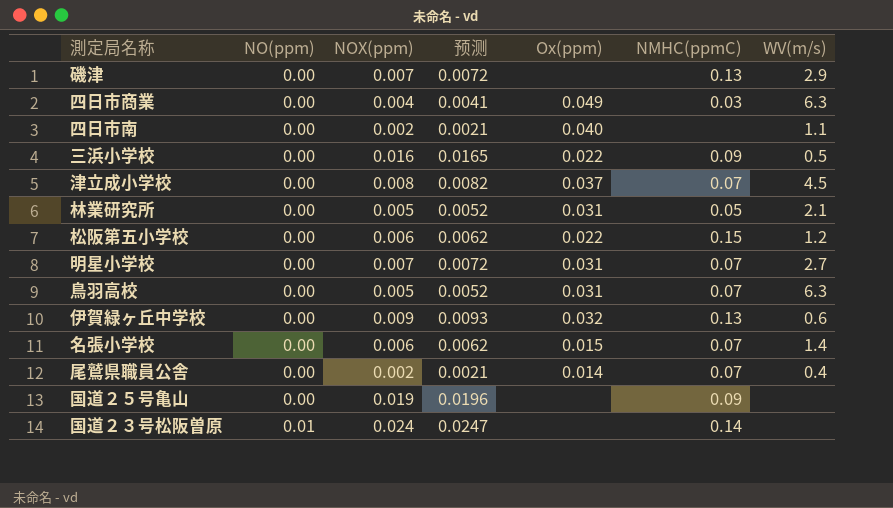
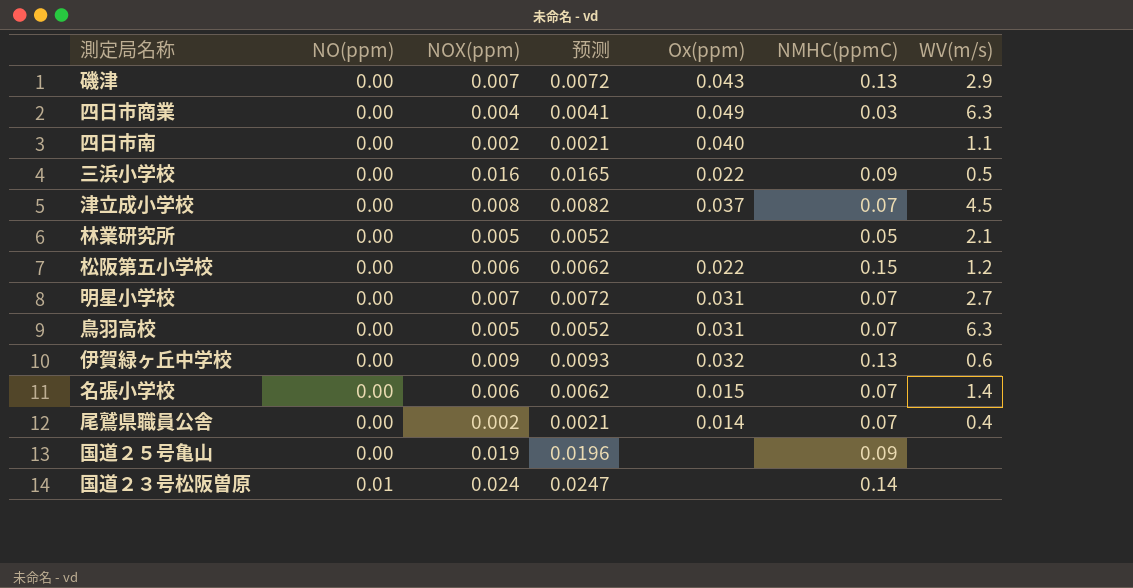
磯津 | Ox(ppm): none -> 0.043
林業研究所 | Ox(ppm): 0.031 -> none

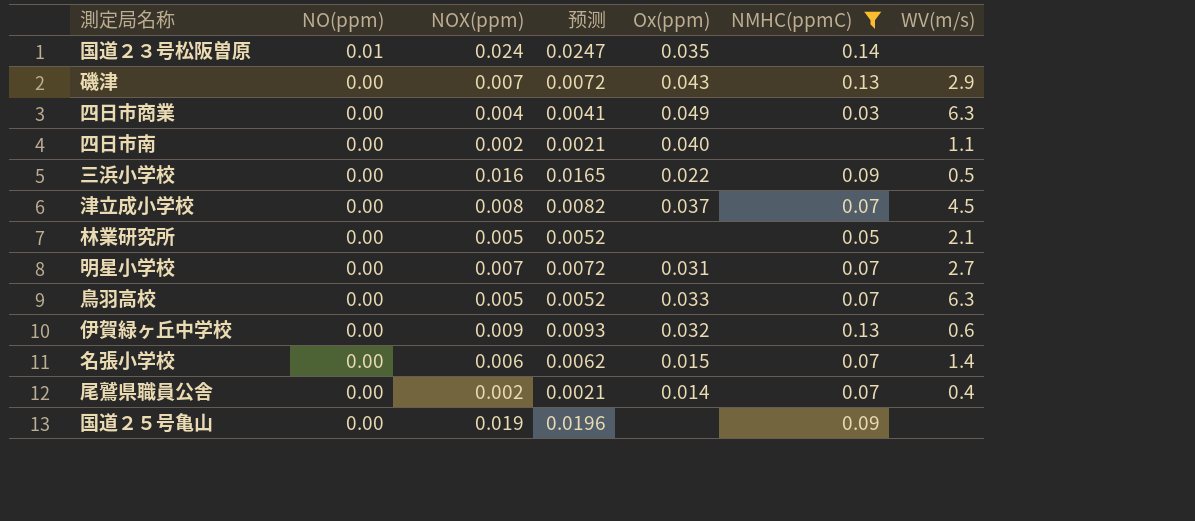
filter: none -> NMHC(ppmC) != 0.15
row order: NO(ppm) ascending -> NO(ppm) descending
国道２３号松阪曽原 | Ox(ppm): none -> 0.035
鳥羽高校 | Ox(ppm): 0.031 -> 0.033

